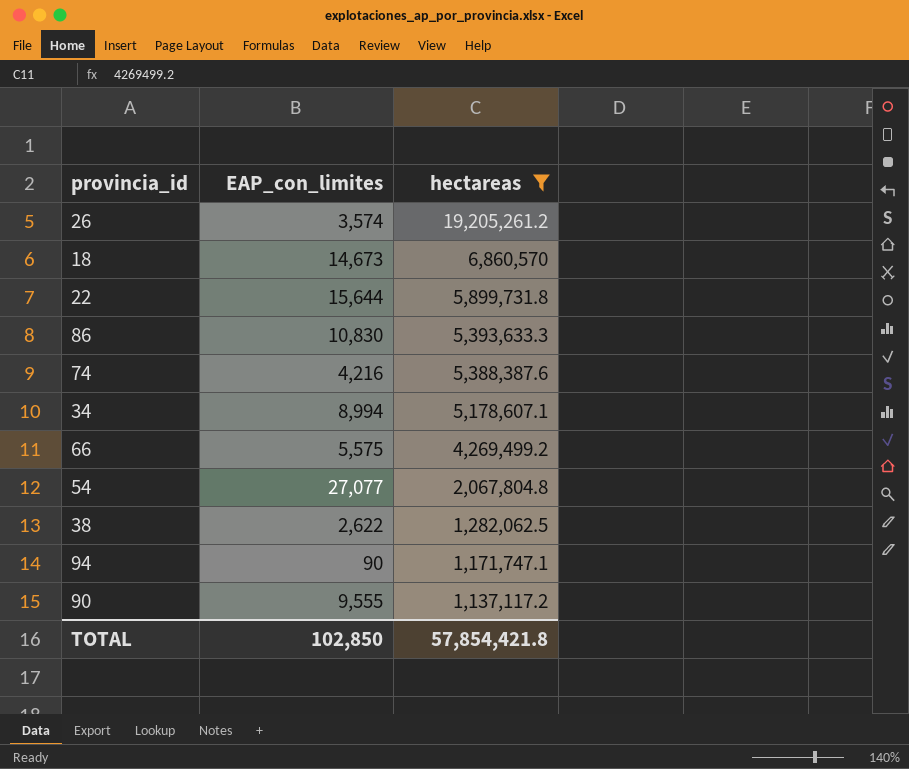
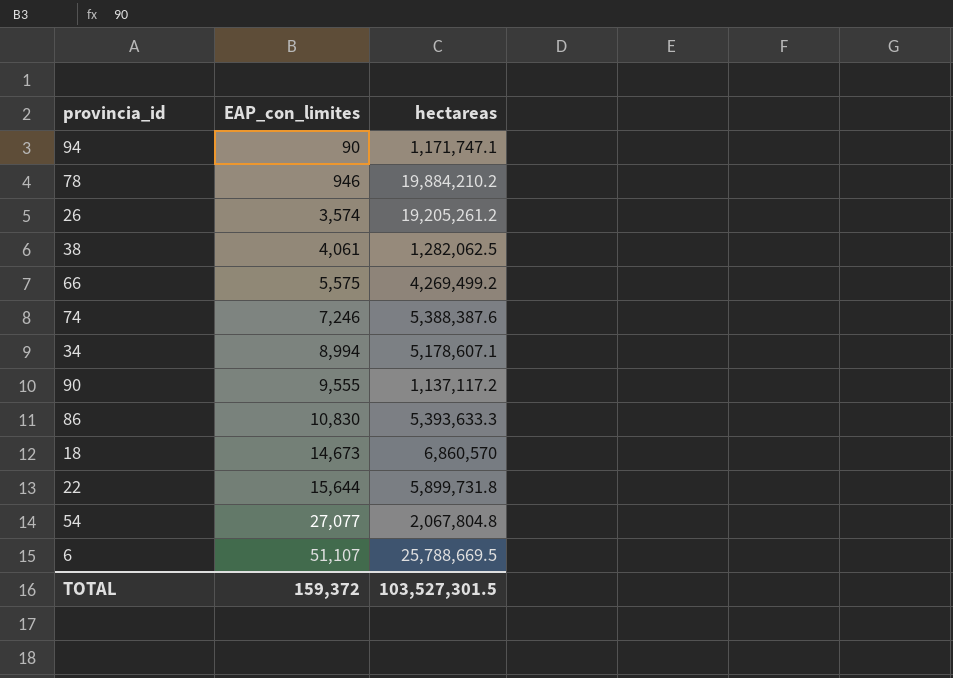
filter: hectareas <= 19,205,261.2 -> none
row order: hectareas descending -> EAP_con_limites ascending
38 | EAP_con_limites: 2,622 -> 4,061
74 | EAP_con_limites: 4,216 -> 7,246
TOTAL | EAP_con_limites: 102,850 -> 159,372
TOTAL | hectareas: 57,854,421.8 -> 103,527,301.5

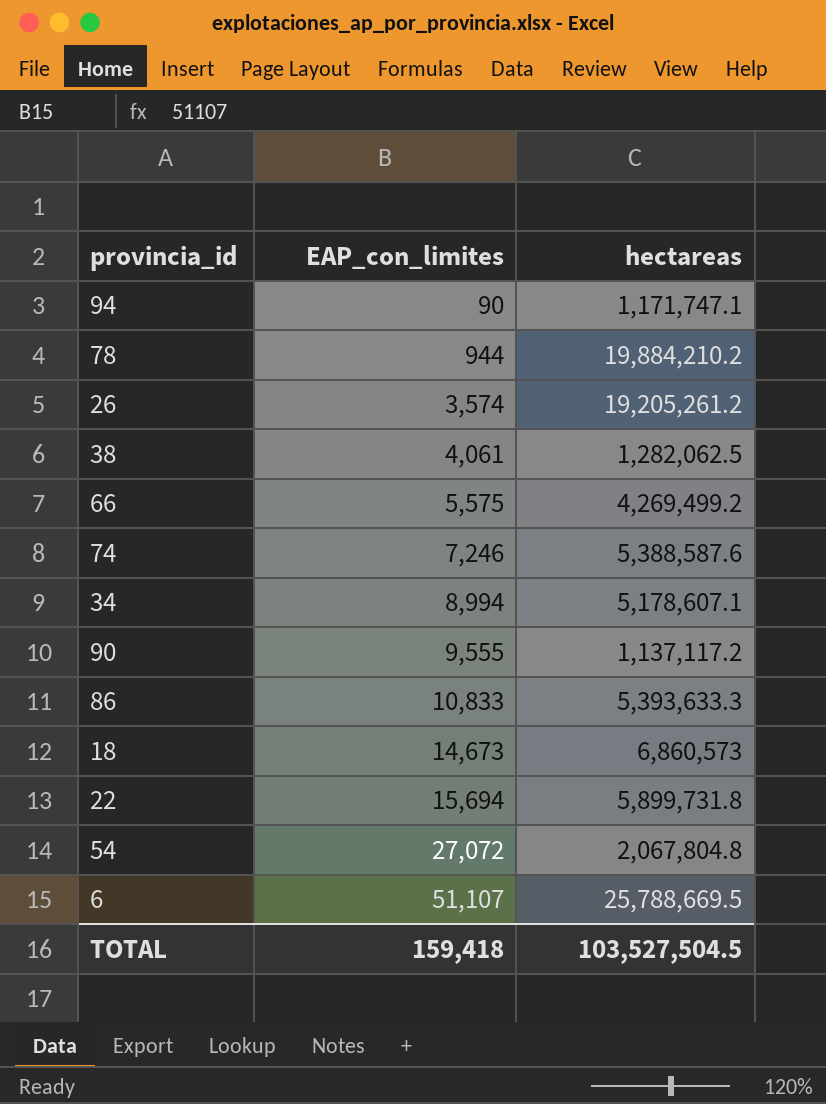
78 | EAP_con_limites: 946 -> 944
74 | hectareas: 5,388,387.6 -> 5,388,587.6
86 | EAP_con_limites: 10,830 -> 10,833
18 | hectareas: 6,860,570 -> 6,860,573
22 | EAP_con_limites: 15,644 -> 15,694
54 | EAP_con_limites: 27,077 -> 27,072
TOTAL | EAP_con_limites: 159,372 -> 159,418
TOTAL | hectareas: 103,527,301.5 -> 103,527,504.5

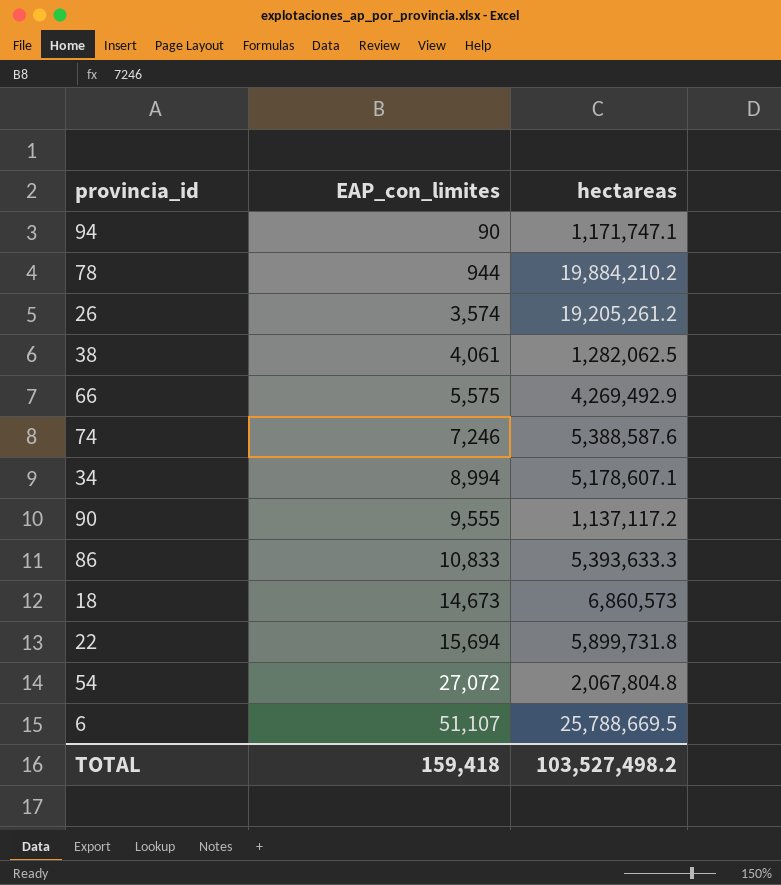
66 | hectareas: 4,269,499.2 -> 4,269,492.9
TOTAL | hectareas: 103,527,504.5 -> 103,527,498.2

